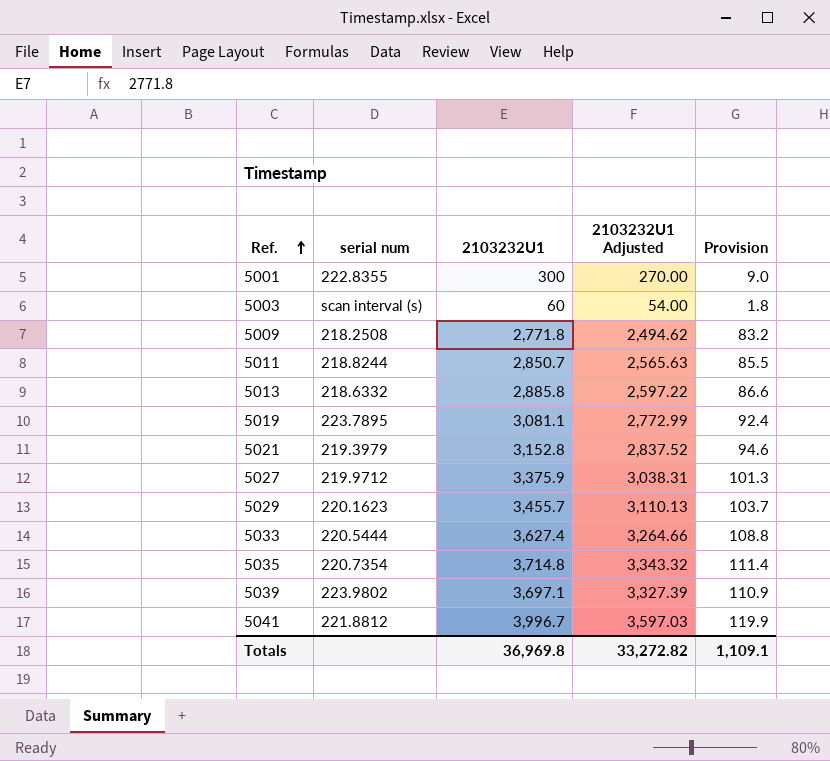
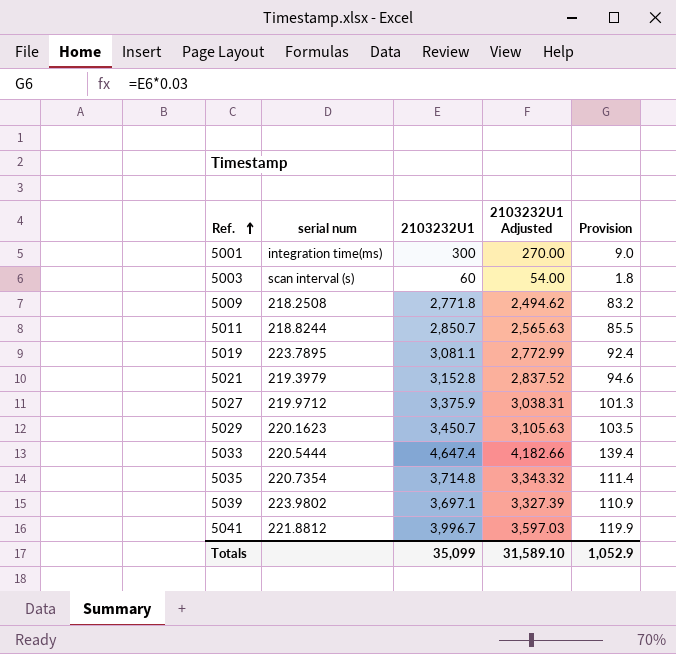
row 5013: 218.6332 | 2,885.8 | 2,597.22 | 86.6 -> none
5001 | serial num: 222.8355 -> integration time(ms)
5029 | 2103232U1: 3,455.7 -> 3,450.7
5029 | 2103232U1 Adjusted: 3,110.13 -> 3,105.63
5029 | Provision: 103.7 -> 103.5
5033 | 2103232U1: 3,627.4 -> 4,647.4
5033 | 2103232U1 Adjusted: 3,264.66 -> 4,182.66
5033 | Provision: 108.8 -> 139.4
Totals | 2103232U1: 36,969.8 -> 35,099
Totals | 2103232U1 Adjusted: 33,272.82 -> 31,589.10
Totals | Provision: 1,109.1 -> 1,052.9

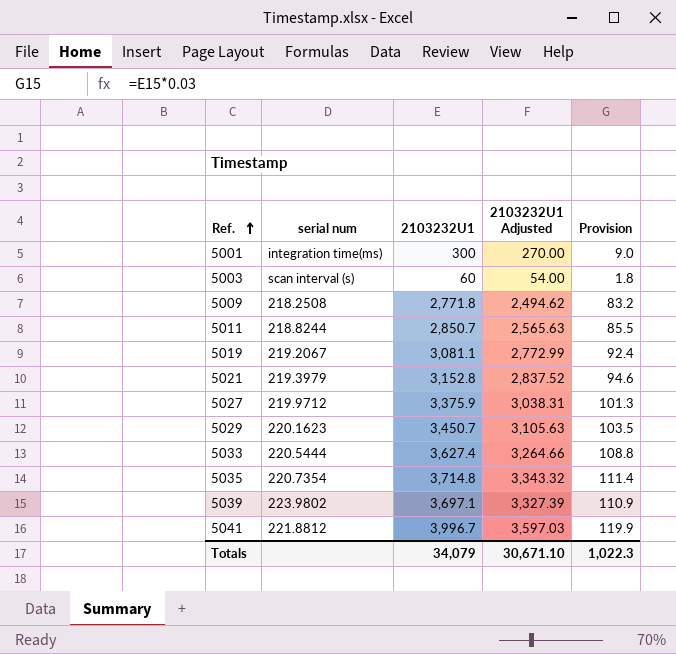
5019 | serial num: 223.7895 -> 219.2067
5033 | 2103232U1: 4,647.4 -> 3,627.4
5033 | 2103232U1 Adjusted: 4,182.66 -> 3,264.66
5033 | Provision: 139.4 -> 108.8
Totals | 2103232U1: 35,099 -> 34,079
Totals | 2103232U1 Adjusted: 31,589.10 -> 30,671.10
Totals | Provision: 1,052.9 -> 1,022.3

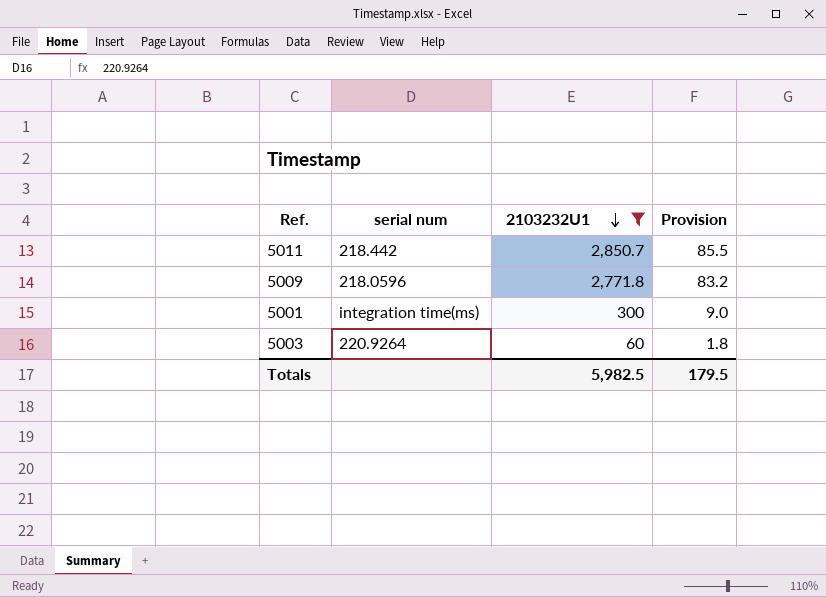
filter: none -> 2103232U1 <= 2,850.7
row order: Ref. ascending -> 2103232U1 descending
column 2103232U1 Adjusted | formula: [2103232U1] * 0.9 -> none
5011 | serial num: 218.8244 -> 218.442
5009 | serial num: 218.2508 -> 218.0596
5003 | serial num: scan interval (s) -> 220.9264
Totals | 2103232U1: 34,079 -> 5,982.5
Totals | Provision: 1,022.3 -> 179.5

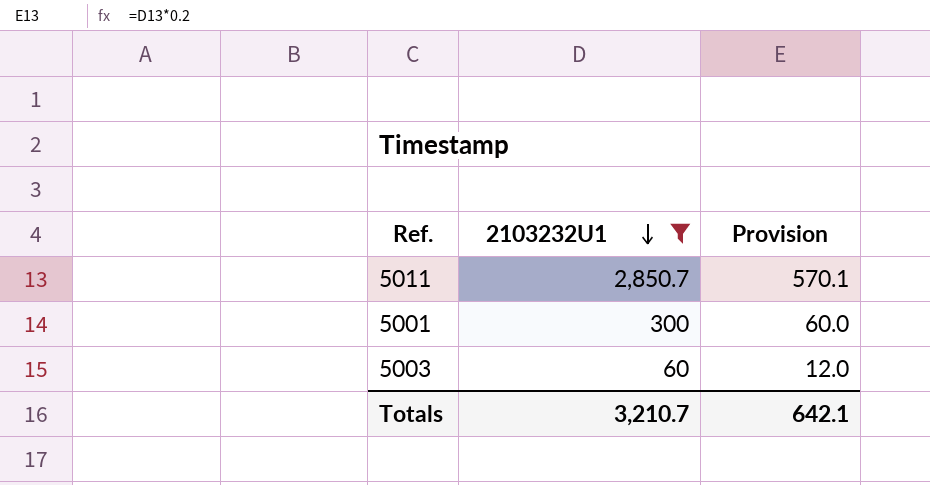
column serial num | position: 2 -> none
column Provision | formula: [2103232U1] * 0.03 -> [2103232U1] * 0.2
row 5009: 218.0596 | 2,771.8 | 83.2 -> none
Totals | 2103232U1: 5,982.5 -> 3,210.7
Totals | Provision: 179.5 -> 642.1

